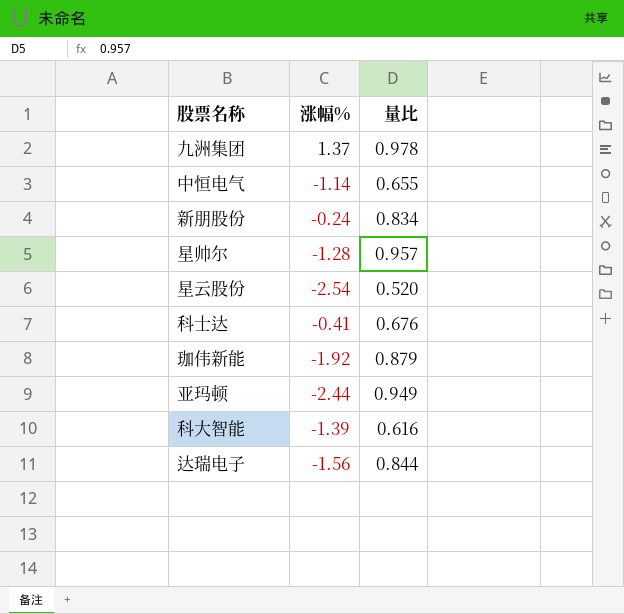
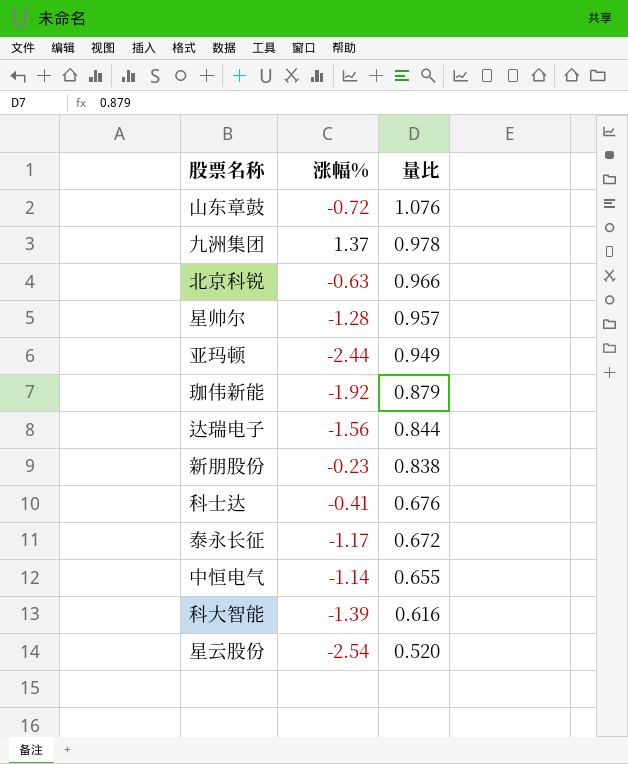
row order: none -> 量比 descending
row 山东章鼓: none -> -0.72 | 1.076
row 北京科锐: none -> -0.63 | 0.966
新朋股份 | 涨幅%: -0.24 -> -0.23
新朋股份 | 量比: 0.834 -> 0.838
row 泰永长征: none -> -1.17 | 0.672

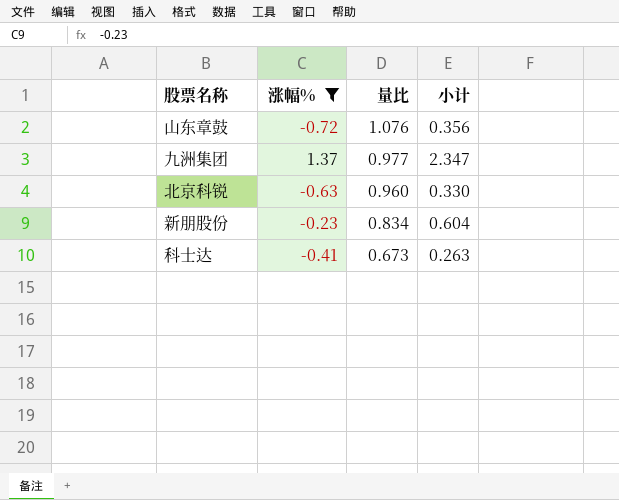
filter: none -> 涨幅% >= -0.72
column 小计 | formula: none -> [涨幅%] + [量比]
九洲集团 | 量比: 0.978 -> 0.977
北京科锐 | 量比: 0.966 -> 0.960
新朋股份 | 量比: 0.838 -> 0.834
科士达 | 量比: 0.676 -> 0.673

